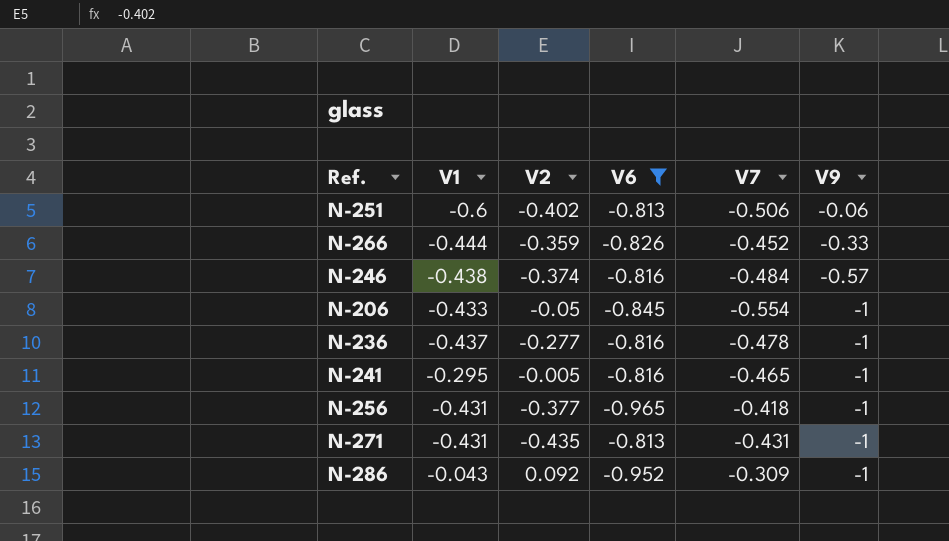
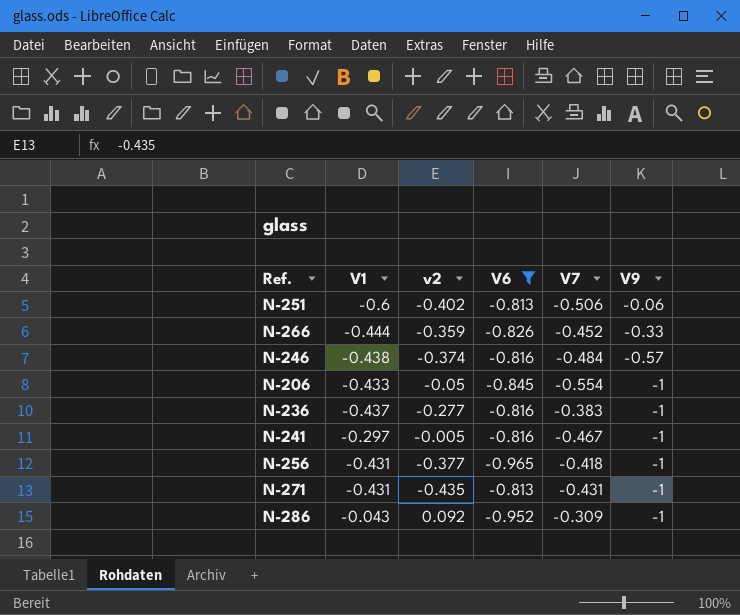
column name: V2 -> v2
N-236 | V7: -0.478 -> -0.383
N-241 | V1: -0.295 -> -0.297
N-241 | V7: -0.465 -> -0.467

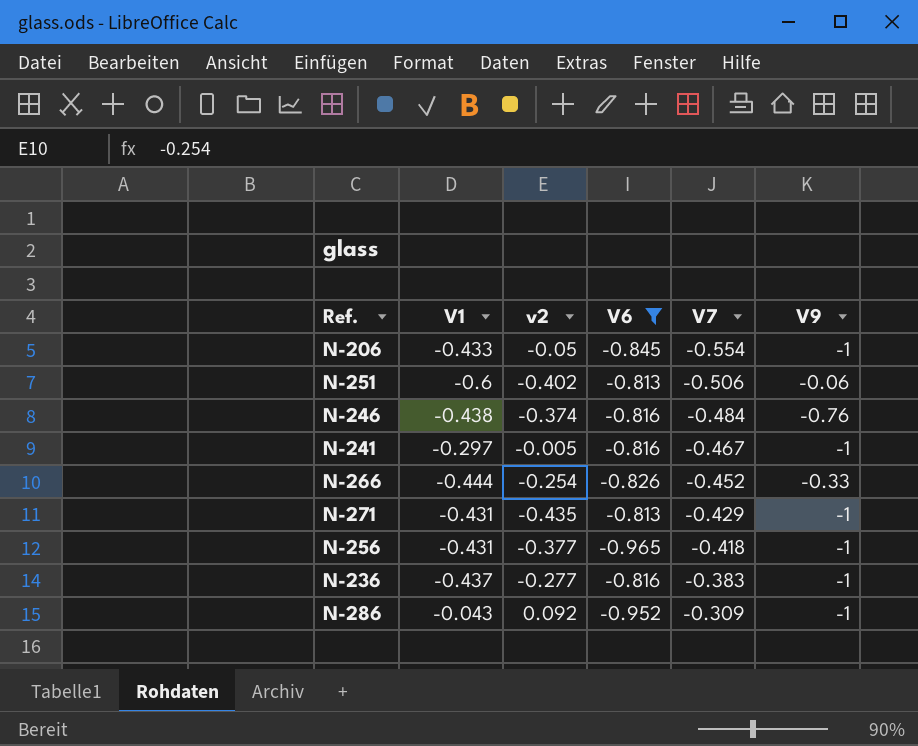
row order: V9 descending -> V7 ascending
N-246 | V9: -0.57 -> -0.76
N-266 | v2: -0.359 -> -0.254
N-271 | V7: -0.431 -> -0.429

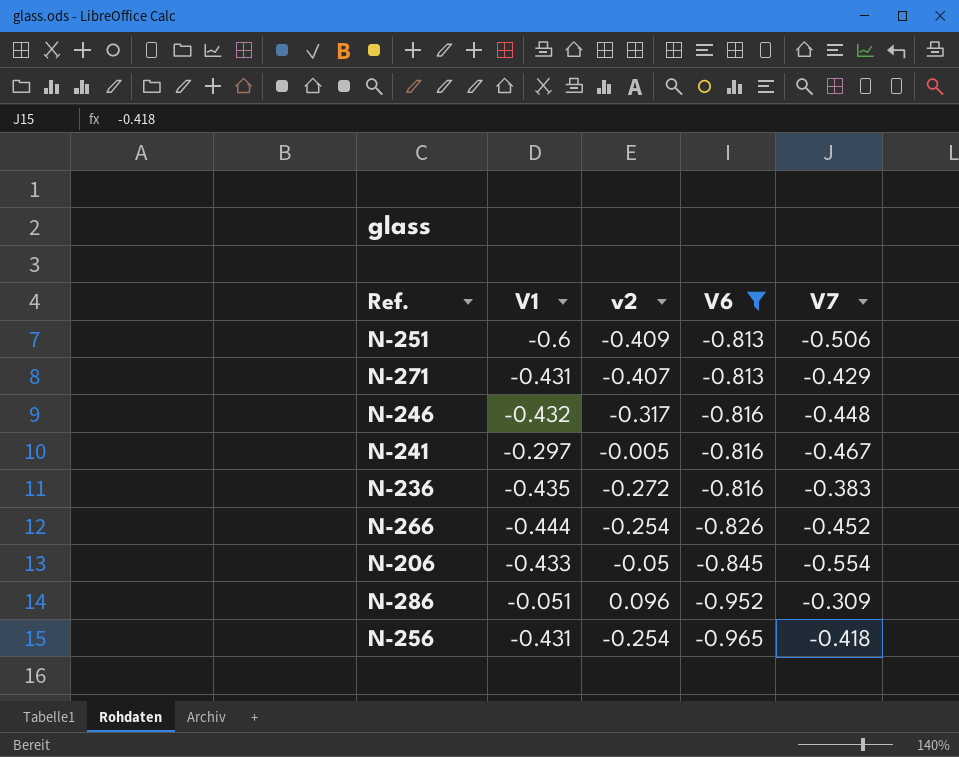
row order: V7 ascending -> V6 descending
column V9 | position: 6 -> none
N-251 | v2: -0.402 -> -0.409
N-271 | v2: -0.435 -> -0.407
N-246 | V1: -0.438 -> -0.432
N-246 | v2: -0.374 -> -0.317
N-246 | V7: -0.484 -> -0.448
N-236 | V1: -0.437 -> -0.435
N-236 | v2: -0.277 -> -0.272
N-286 | V1: -0.043 -> -0.051
N-286 | v2: 0.092 -> 0.096
N-256 | v2: -0.377 -> -0.254

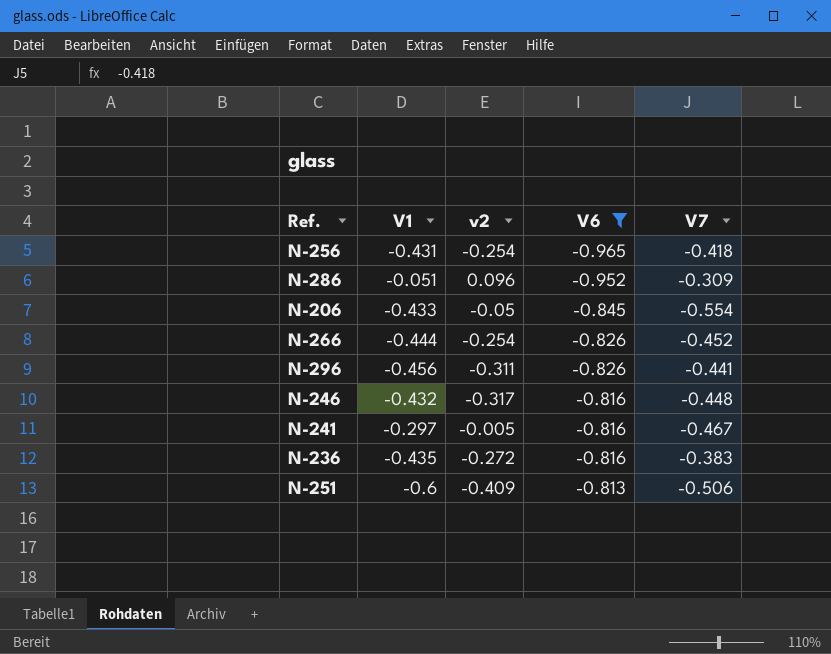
row order: V6 descending -> V6 ascending
row N-271: -0.431 | -0.407 | -0.813 | -0.429 -> none
row N-296: none -> -0.456 | -0.311 | -0.826 | -0.441

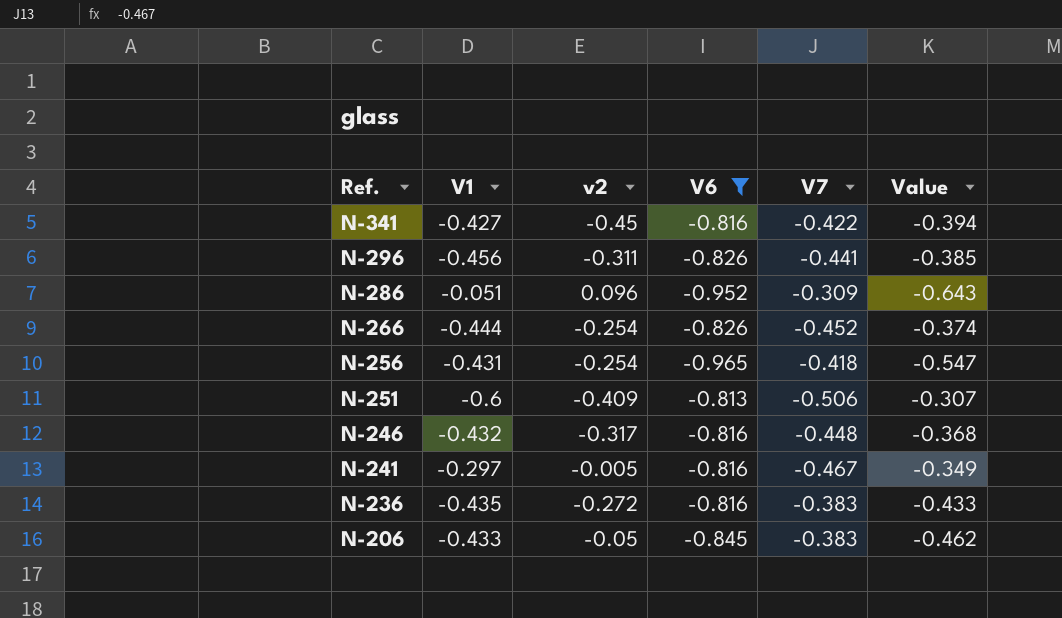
row order: V6 ascending -> Ref. descending
column Value | formula: none -> [V6] - [V7]
row N-341: none -> -0.427 | -0.45 | -0.816 | -0.422 | -0.394
N-206 | V7: -0.554 -> -0.383

